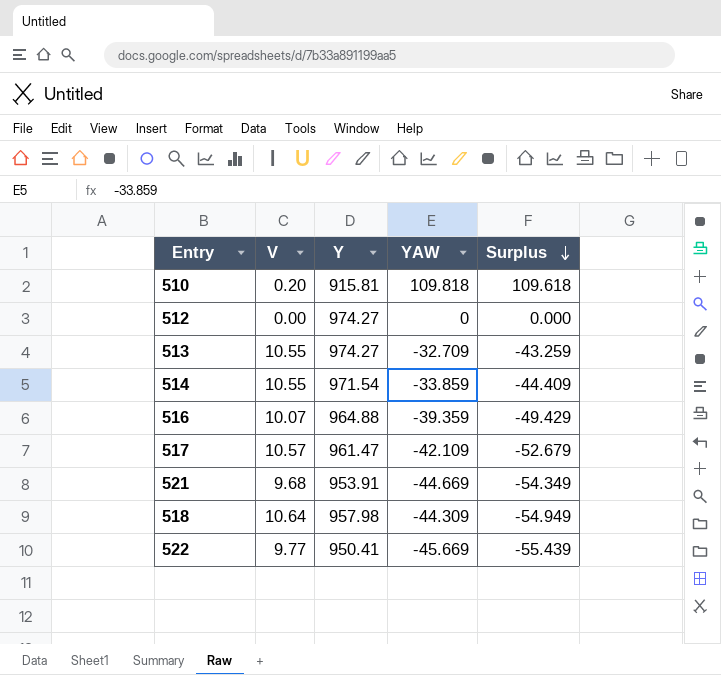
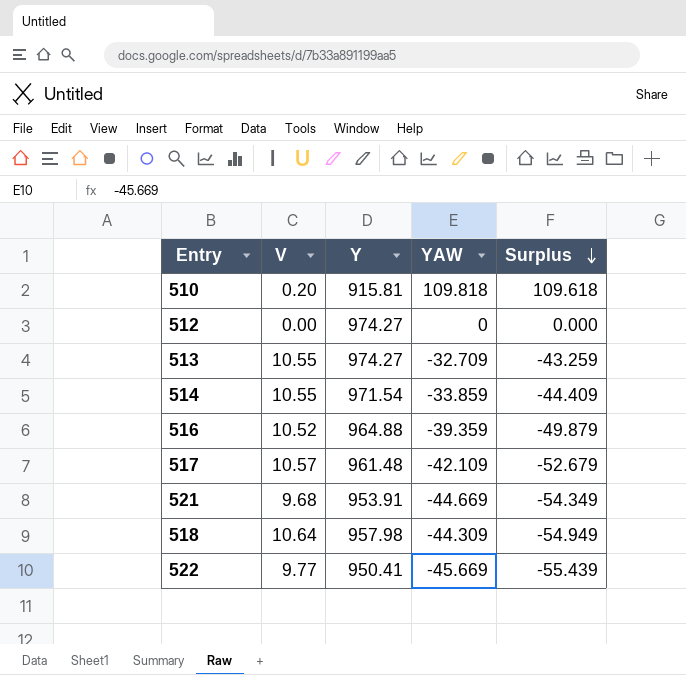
516 | V: 10.07 -> 10.52
516 | Surplus: -49.429 -> -49.879
517 | Y: 961.47 -> 961.48

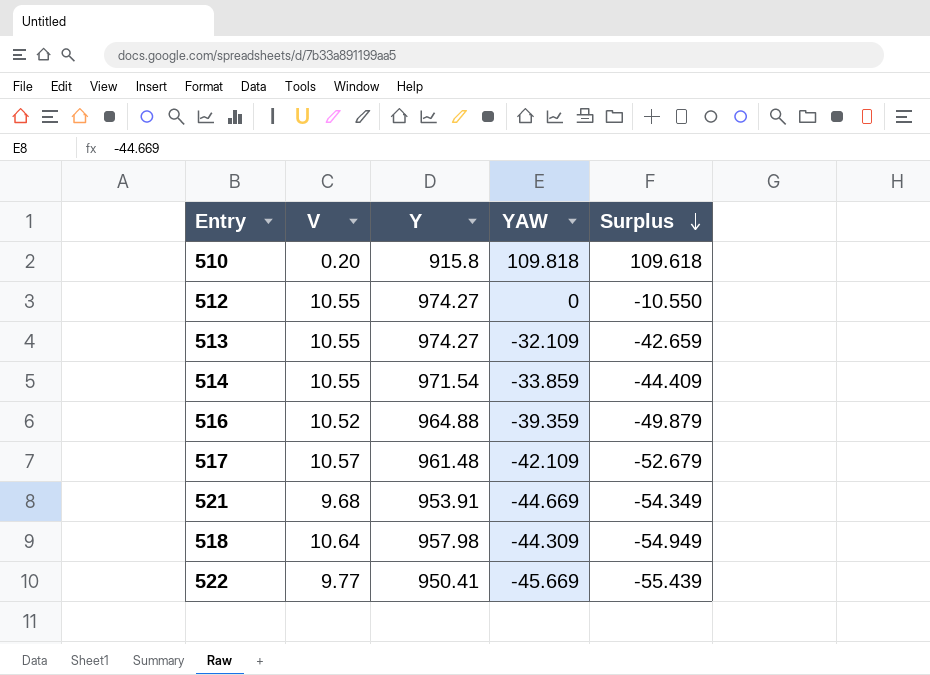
510 | Y: 915.81 -> 915.8
512 | V: 0.00 -> 10.55
512 | Surplus: 0.000 -> -10.550
513 | YAW: -32.709 -> -32.109
513 | Surplus: -43.259 -> -42.659

